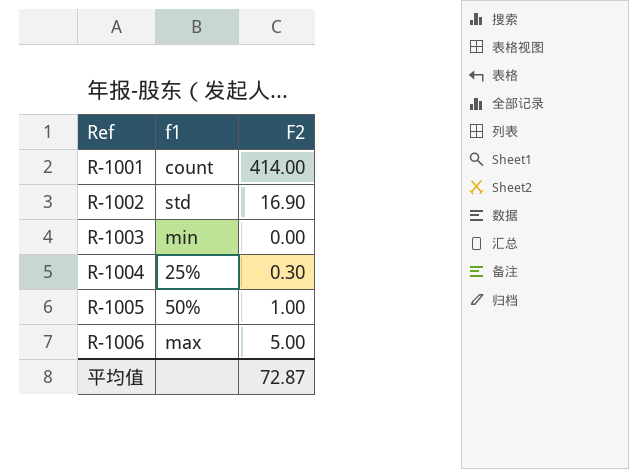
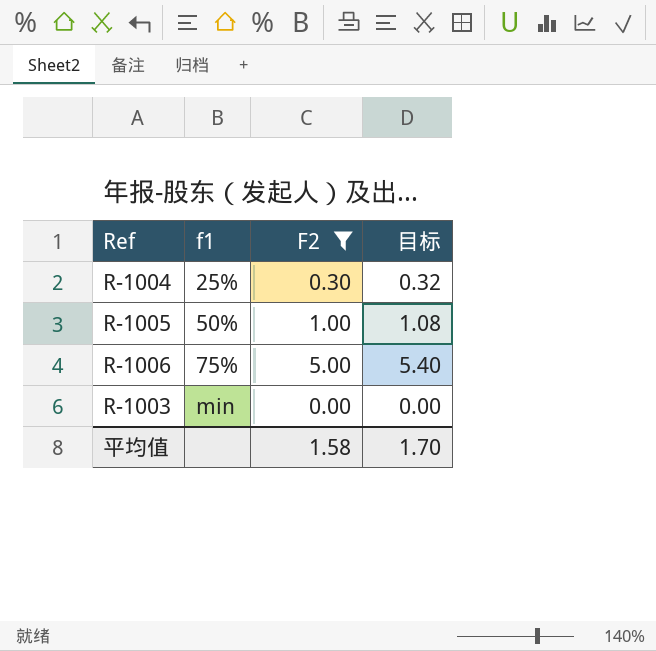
filter: none -> F2 <= 5.00
row order: Ref ascending -> f1 ascending
column 目标 | formula: none -> [F2] * 1.08
R-1006 | f1: max -> 75%
平均值 | F2: 72.87 -> 1.58

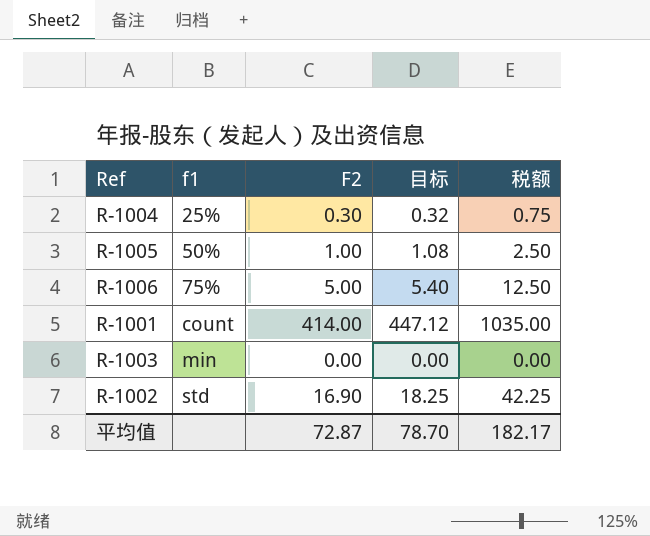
filter: F2 <= 5.00 -> none
column 税额 | formula: none -> [F2] * 2.5
平均值 | F2: 1.58 -> 72.87
平均值 | 目标: 1.70 -> 78.70

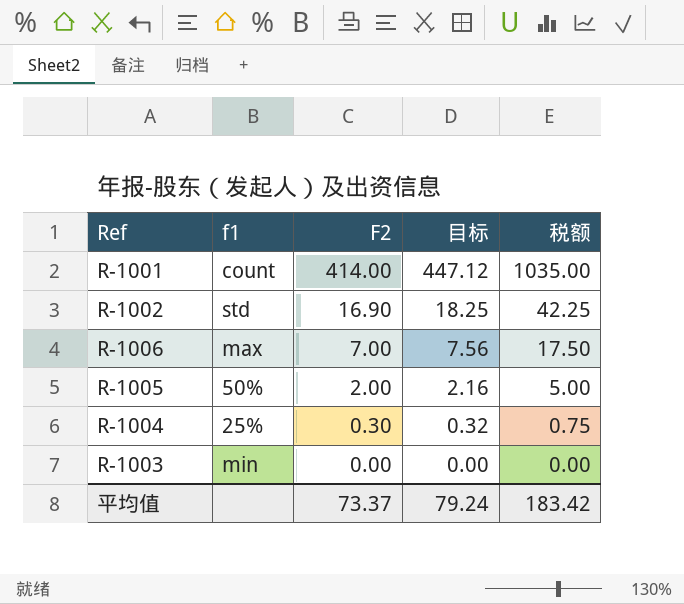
row order: f1 ascending -> F2 descending
R-1006 | f1: 75% -> max
R-1006 | F2: 5.00 -> 7.00
R-1006 | 目标: 5.40 -> 7.56
R-1006 | 税额: 12.50 -> 17.50
R-1005 | F2: 1.00 -> 2.00
R-1005 | 目标: 1.08 -> 2.16
R-1005 | 税额: 2.50 -> 5.00
平均值 | F2: 72.87 -> 73.37
平均值 | 目标: 78.70 -> 79.24
平均值 | 税额: 182.17 -> 183.42

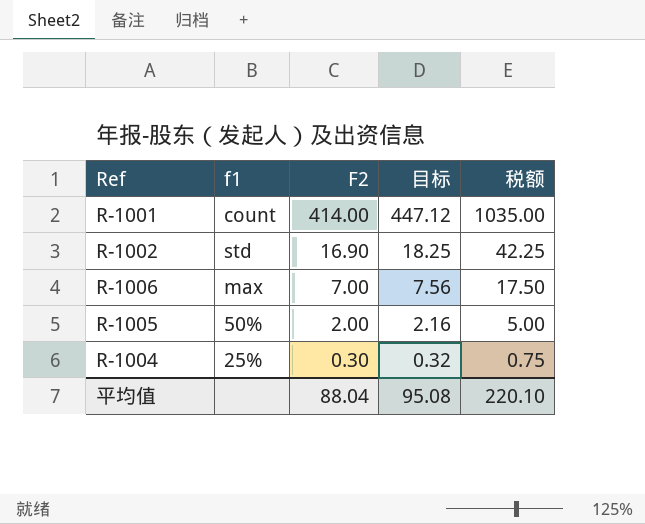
row R-1003: min | 0.00 | 0.00 | 0.00 -> none
平均值 | F2: 73.37 -> 88.04
平均值 | 目标: 79.24 -> 95.08
平均值 | 税额: 183.42 -> 220.10

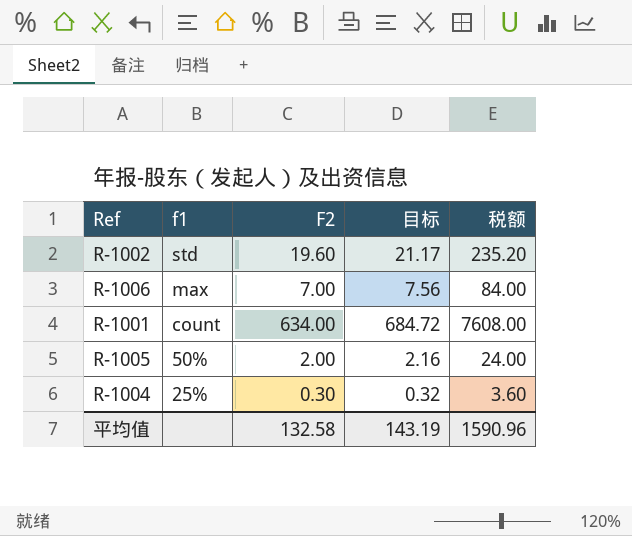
row order: F2 descending -> f1 descending
column 税额 | formula: [F2] * 2.5 -> [F2] * 12
R-1002 | F2: 16.90 -> 19.60
R-1002 | 目标: 18.25 -> 21.17
R-1001 | F2: 414.00 -> 634.00
R-1001 | 目标: 447.12 -> 684.72
平均值 | F2: 88.04 -> 132.58
平均值 | 目标: 95.08 -> 143.19
平均值 | 税额: 220.10 -> 1590.96

